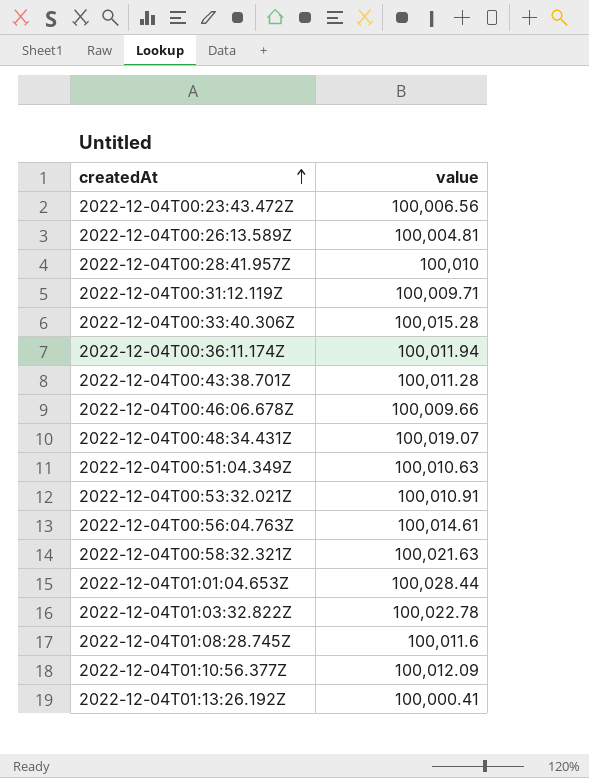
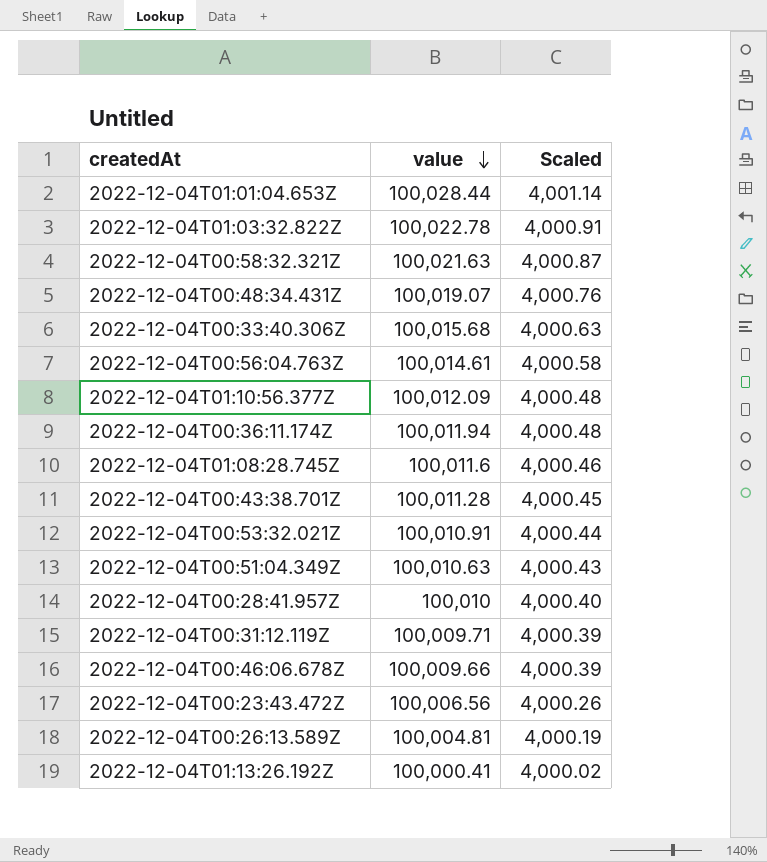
row order: createdAt ascending -> value descending
column Scaled | formula: none -> [value] * 0.04
2022-12-04T00:33:40.306Z | value: 100,015.28 -> 100,015.68

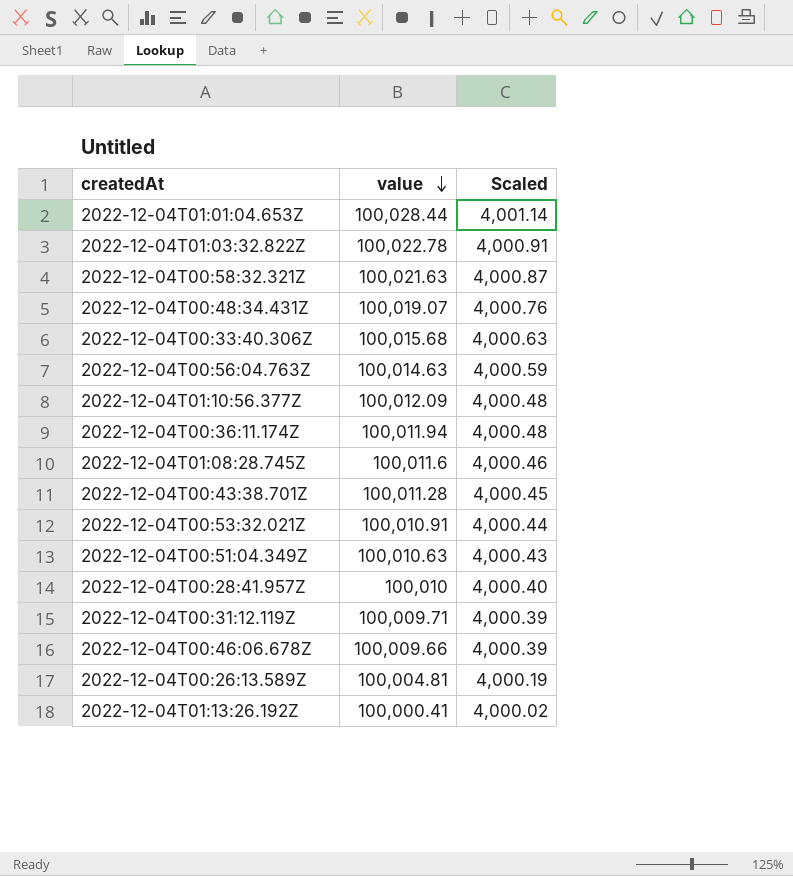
row 2022-12-04T00:23:43.472Z: 100,006.56 | 4,000.26 -> none
2022-12-04T00:56:04.763Z | value: 100,014.61 -> 100,014.63
2022-12-04T00:56:04.763Z | Scaled: 4,000.58 -> 4,000.59

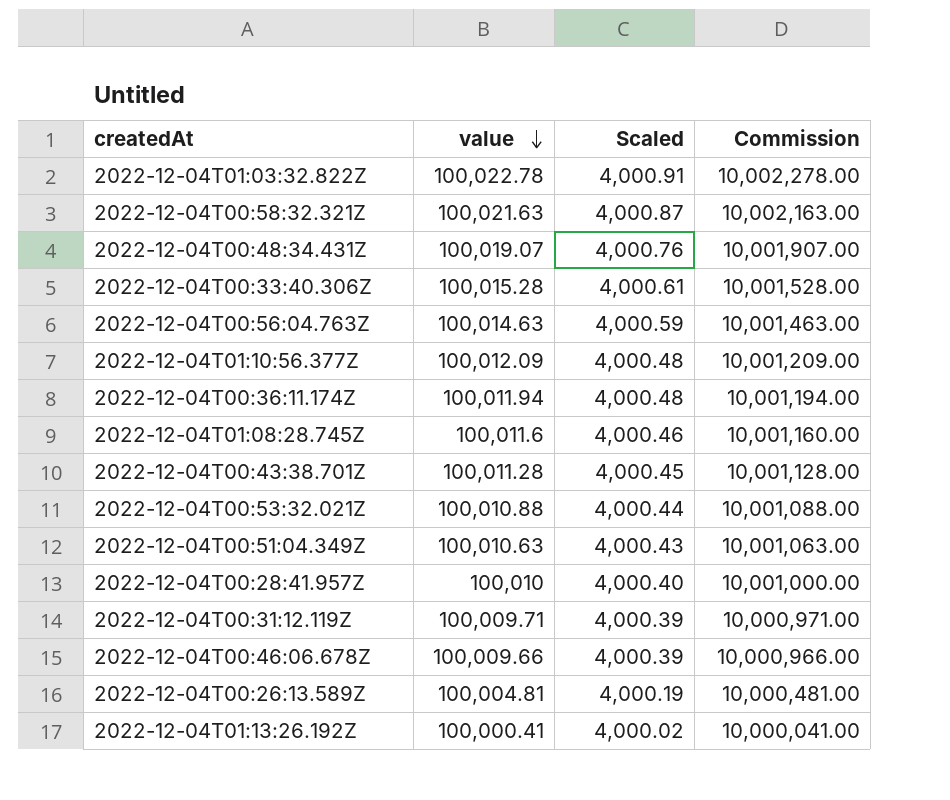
column Commission | formula: none -> [value] * 100
row 2022-12-04T01:01:04.653Z: 100,028.44 | 4,001.14 -> none
2022-12-04T00:33:40.306Z | value: 100,015.68 -> 100,015.28
2022-12-04T00:33:40.306Z | Scaled: 4,000.63 -> 4,000.61
2022-12-04T00:53:32.021Z | value: 100,010.91 -> 100,010.88

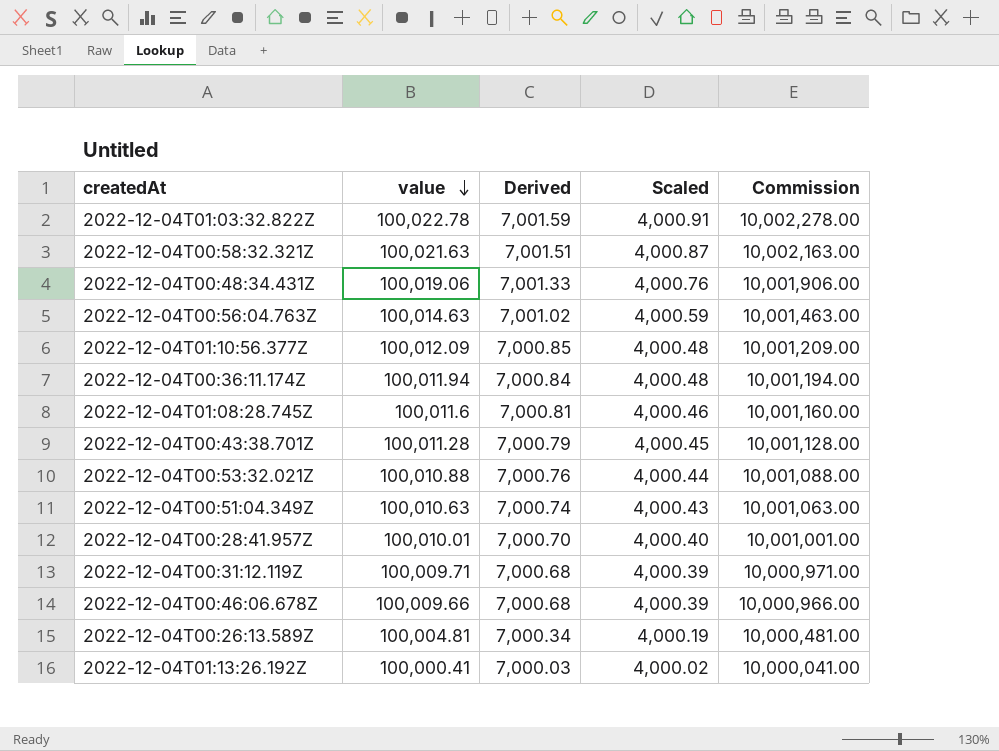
column Derived | formula: none -> [value] * 0.07
row 2022-12-04T00:33:40.306Z: 100,015.28 | 4,000.61 | 10,001,528.00 -> none
2022-12-04T00:48:34.431Z | value: 100,019.07 -> 100,019.06
2022-12-04T00:48:34.431Z | Commission: 10,001,907.00 -> 10,001,906.00
2022-12-04T00:28:41.957Z | value: 100,010 -> 100,010.01
2022-12-04T00:28:41.957Z | Commission: 10,001,000.00 -> 10,001,001.00

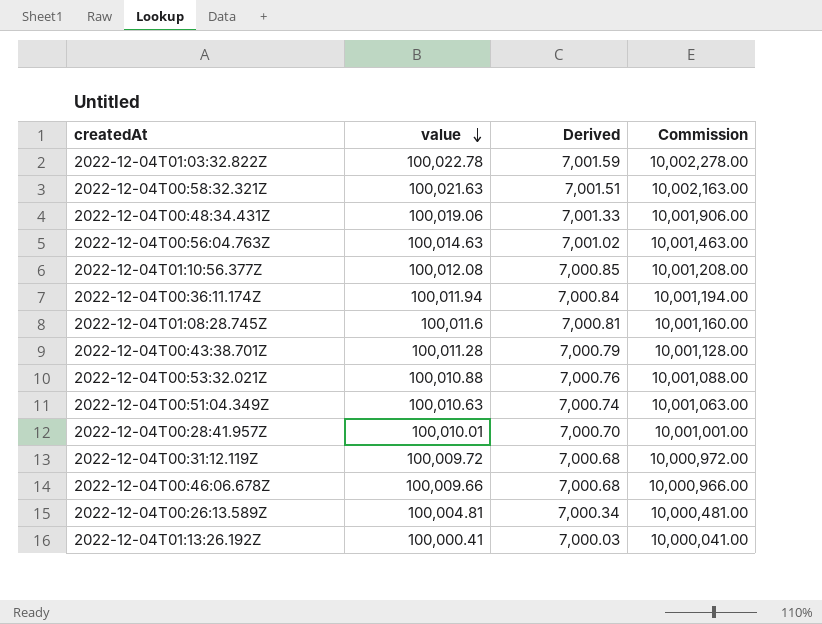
column Scaled | formula: [value] * 0.04 -> none
2022-12-04T01:10:56.377Z | value: 100,012.09 -> 100,012.08
2022-12-04T01:10:56.377Z | Commission: 10,001,209.00 -> 10,001,208.00
2022-12-04T00:31:12.119Z | value: 100,009.71 -> 100,009.72
2022-12-04T00:31:12.119Z | Commission: 10,000,971.00 -> 10,000,972.00

